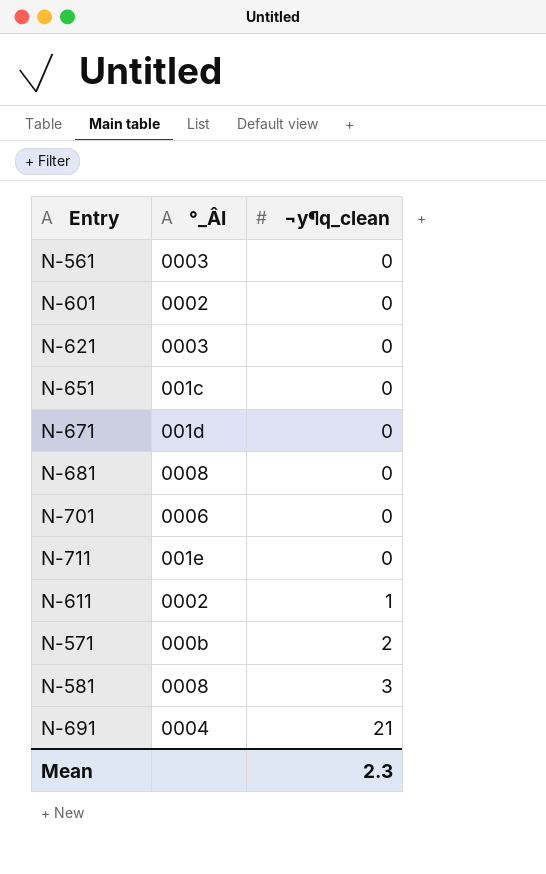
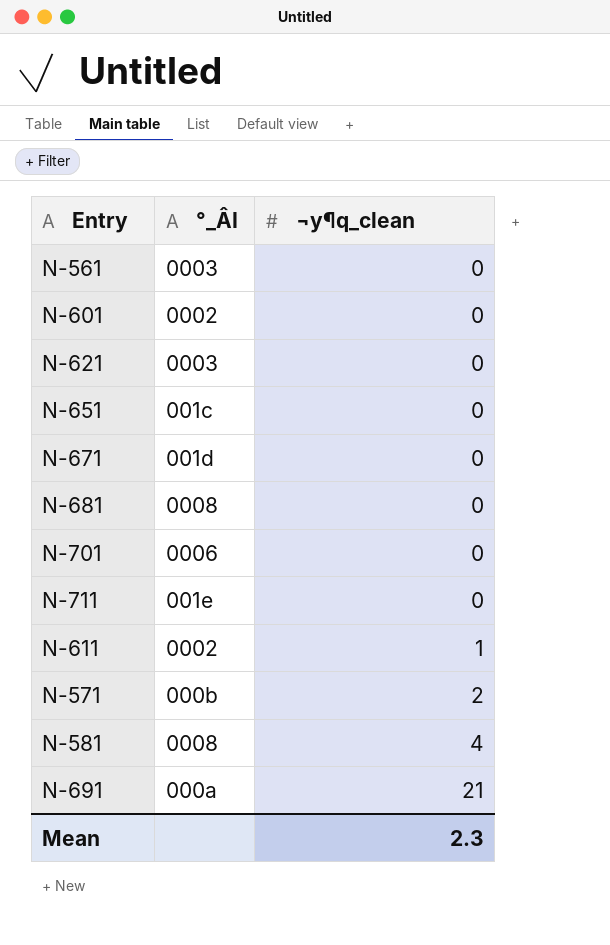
N-581 | ¬y¶q_clean: 3 -> 4
N-691 | °_ÂI: 0004 -> 000a

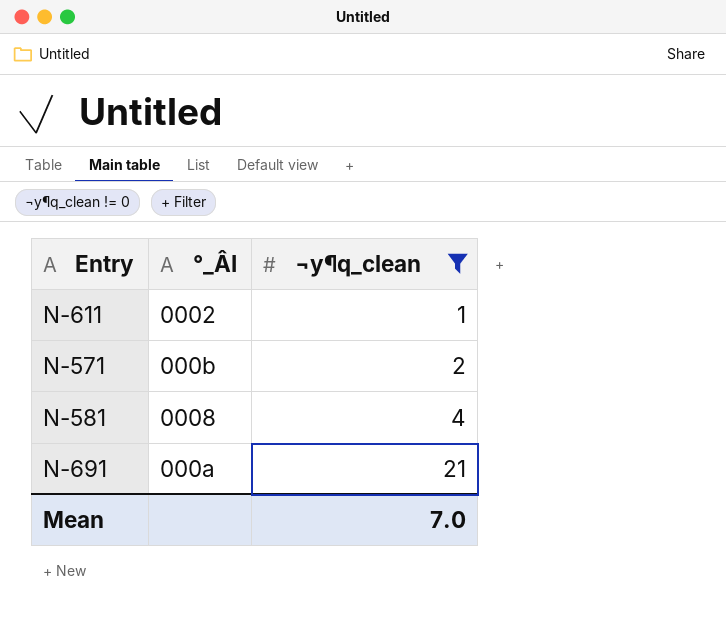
filter: none -> ¬y¶q_clean != 0
Mean | ¬y¶q_clean: 2.3 -> 7.0

